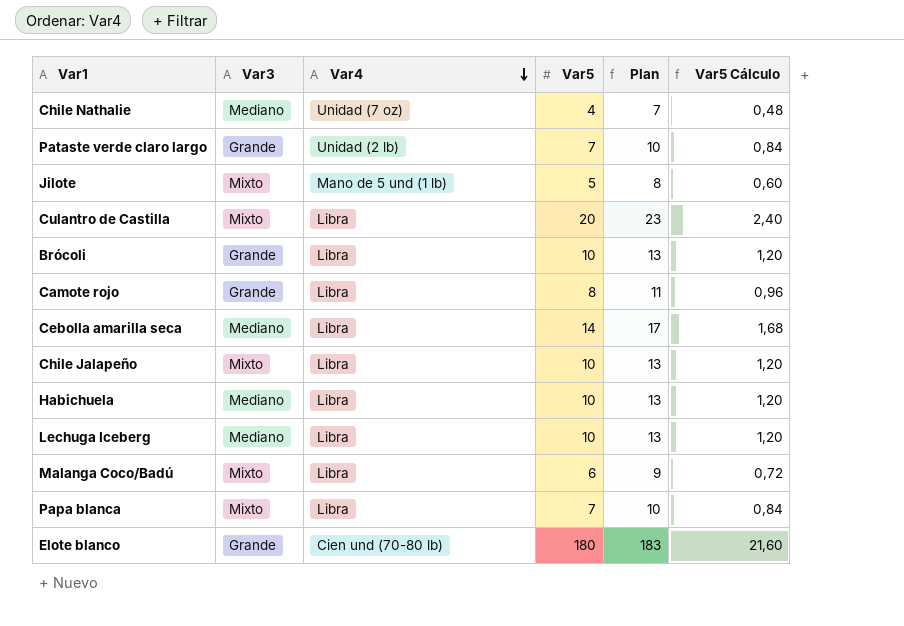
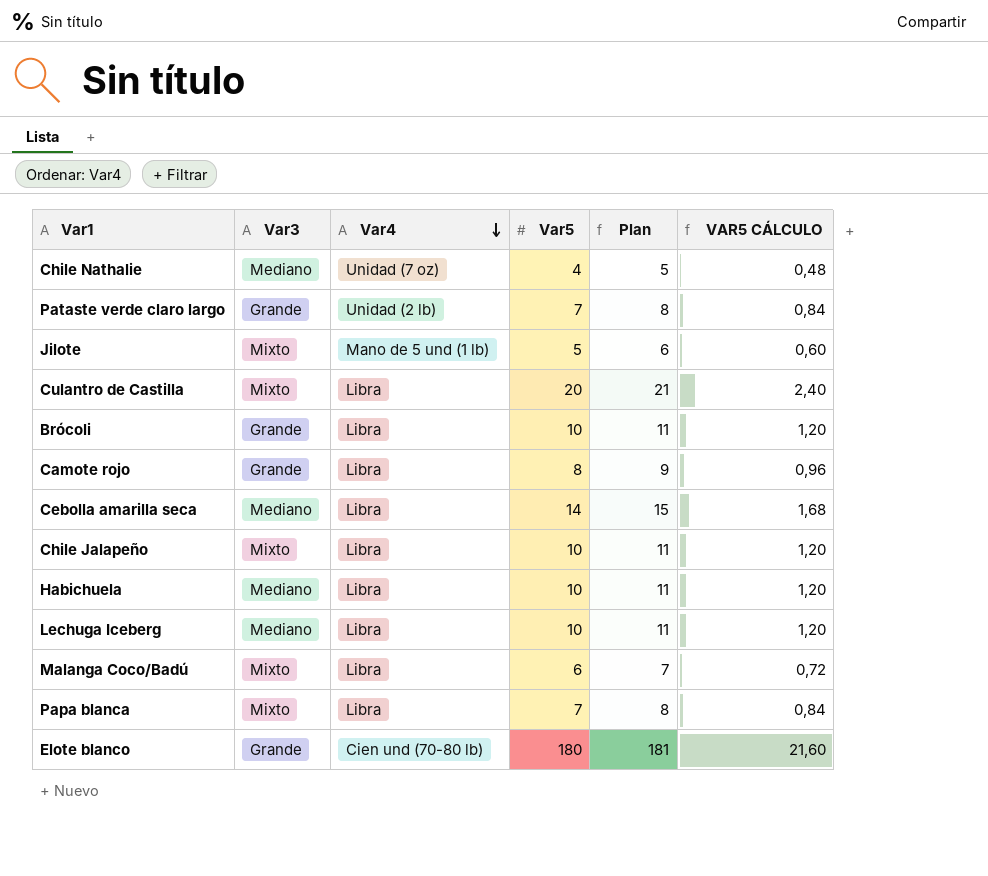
column Plan | formula: [Var5] + 3 -> [Var5] + 1
column name: Var5 Cálculo -> VAR5 CÁLCULO

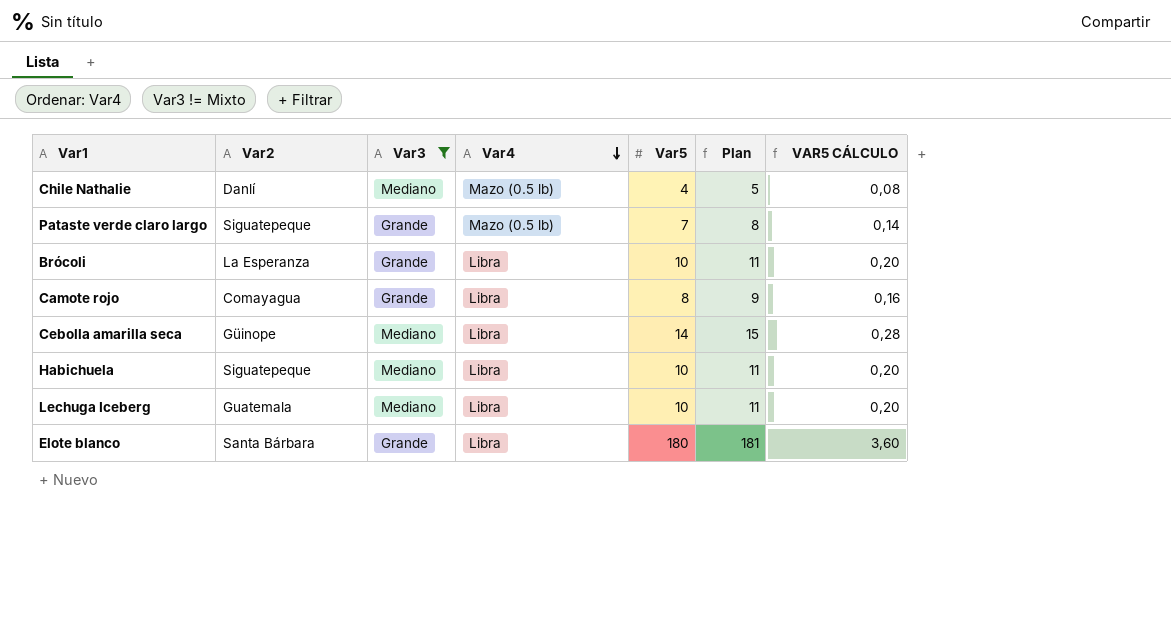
filter: none -> Var3 != Mixto
column Var2 | position: none -> 2
column VAR5 CÁLCULO | formula: [Var5] * 0,12 -> [Var5] * 0,02
Chile Nathalie | Var4: Unidad (7 oz) -> Mazo (0.5 lb)
Pataste verde claro largo | Var4: Unidad (2 lb) -> Mazo (0.5 lb)
Elote blanco | Var4: Cien und (70-80 lb) -> Libra

